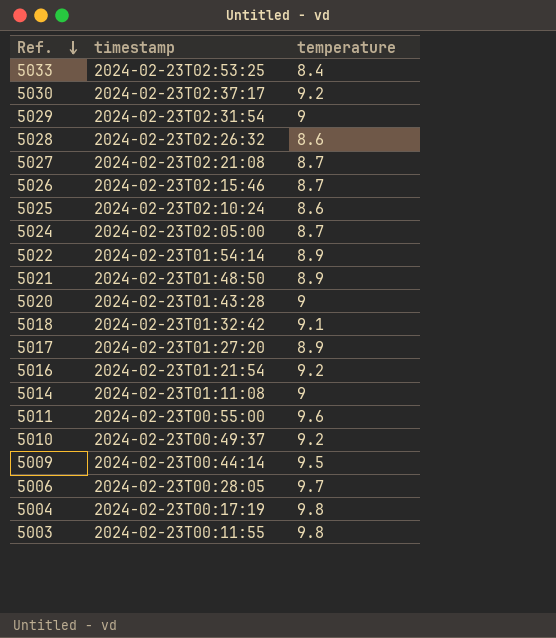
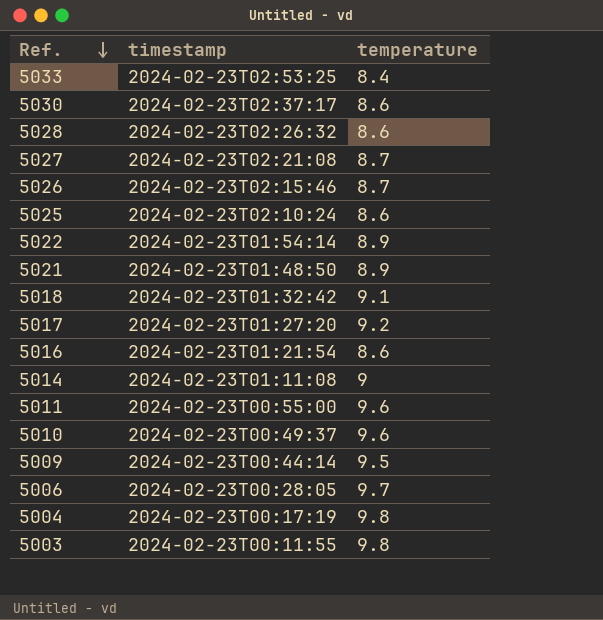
row 5029: 2024-02-23T02:31:54 | 9 -> none
row 5024: 2024-02-23T02:05:00 | 8.7 -> none
row 5020: 2024-02-23T01:43:28 | 9 -> none
5030 | temperature: 9.2 -> 8.6
5017 | temperature: 8.9 -> 9.2
5016 | temperature: 9.2 -> 8.6
5010 | temperature: 9.2 -> 9.6

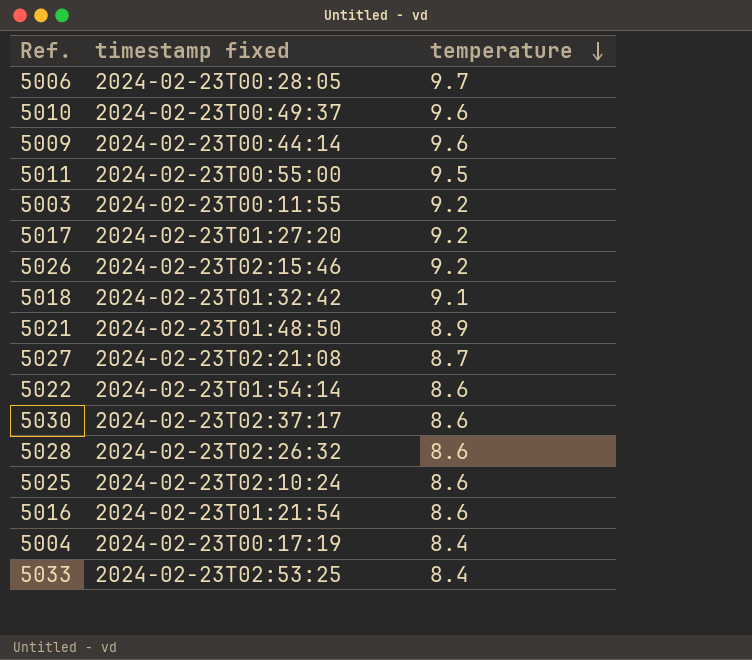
row order: Ref. descending -> temperature descending
column name: timestamp -> timestamp fixed
row 5014: 2024-02-23T01:11:08 | 9 -> none
5009 | temperature: 9.5 -> 9.6
5011 | temperature: 9.6 -> 9.5
5003 | temperature: 9.8 -> 9.2
5026 | temperature: 8.7 -> 9.2
5022 | temperature: 8.9 -> 8.6
5004 | temperature: 9.8 -> 8.4

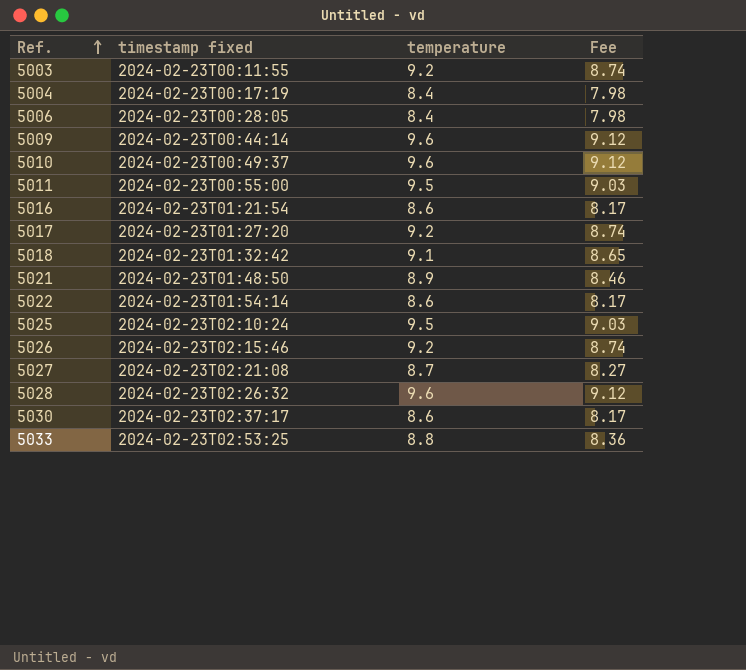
row order: temperature descending -> Ref. ascending
column Fee | formula: none -> [temperature] * 0.95
5006 | temperature: 9.7 -> 8.4
5025 | temperature: 8.6 -> 9.5
5028 | temperature: 8.6 -> 9.6
5033 | temperature: 8.4 -> 8.8

